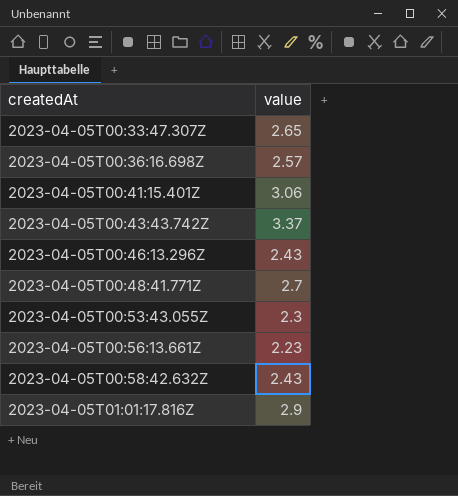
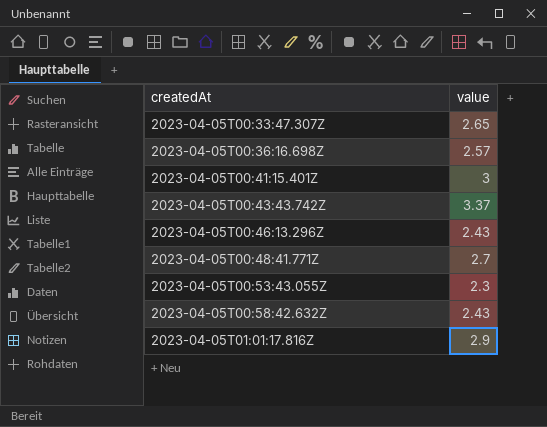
row 2023-04-05T00:56:13.661Z: 2.23 -> none
2023-04-05T00:41:15.401Z | value: 3.06 -> 3

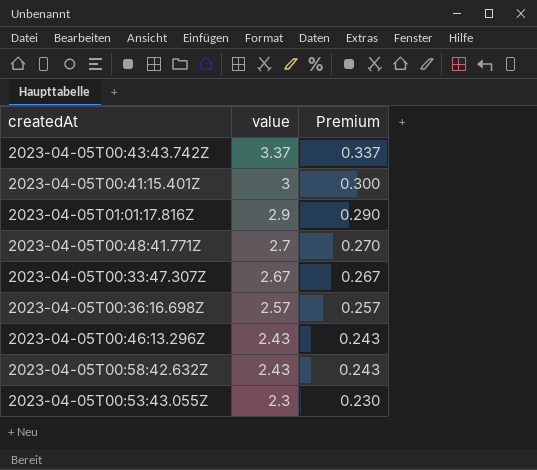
row order: createdAt ascending -> value descending
column Premium | formula: none -> [value] * 0.1
2023-04-05T00:33:47.307Z | value: 2.65 -> 2.67

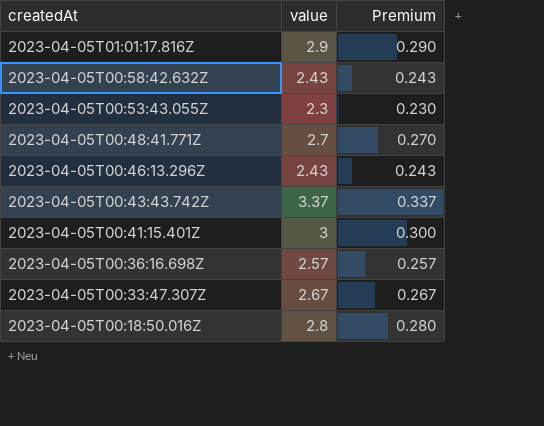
row order: value descending -> createdAt descending
row 2023-04-05T00:18:50.016Z: none -> 2.8 | 0.280

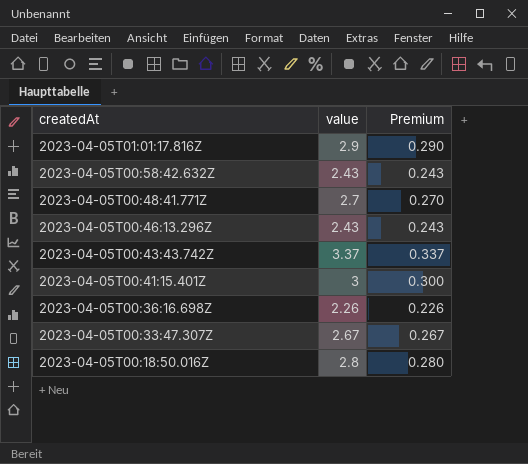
row 2023-04-05T00:53:43.055Z: 2.3 | 0.230 -> none
2023-04-05T00:36:16.698Z | value: 2.57 -> 2.26
2023-04-05T00:36:16.698Z | Premium: 0.257 -> 0.226

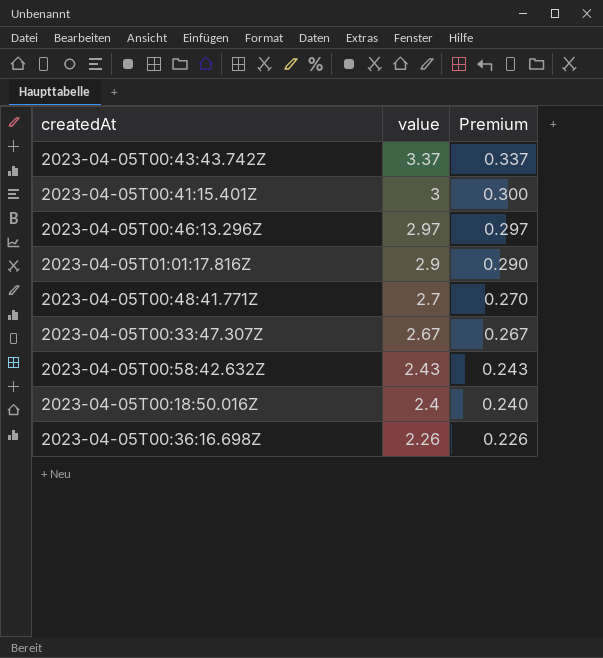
row order: createdAt descending -> value descending
2023-04-05T00:46:13.296Z | value: 2.43 -> 2.97
2023-04-05T00:46:13.296Z | Premium: 0.243 -> 0.297
2023-04-05T00:18:50.016Z | value: 2.8 -> 2.4
2023-04-05T00:18:50.016Z | Premium: 0.280 -> 0.240

